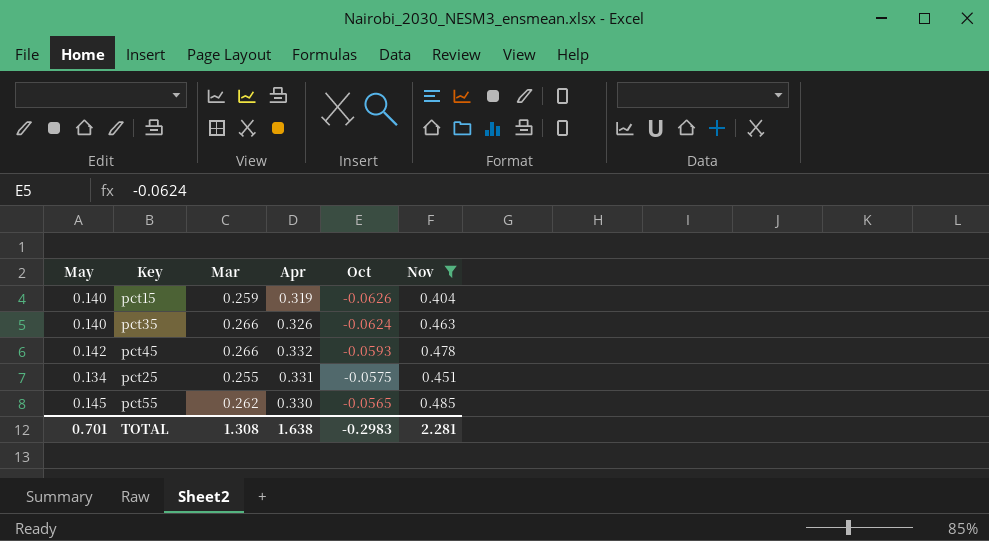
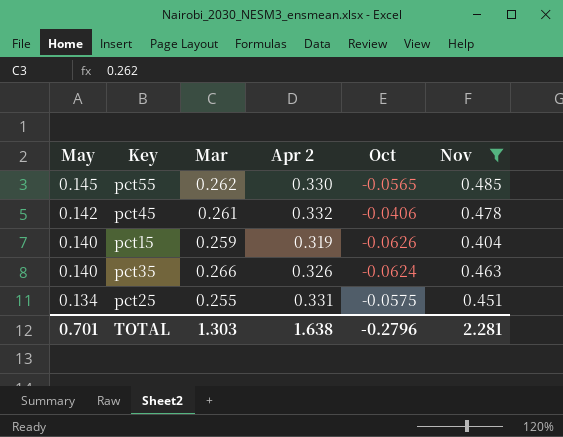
row order: Oct ascending -> May descending
column name: Apr -> Apr 2
pct45 | Mar: 0.266 -> 0.261
pct45 | Oct: -0.0593 -> -0.0406
TOTAL | Mar: 1.308 -> 1.303
TOTAL | Oct: -0.2983 -> -0.2796

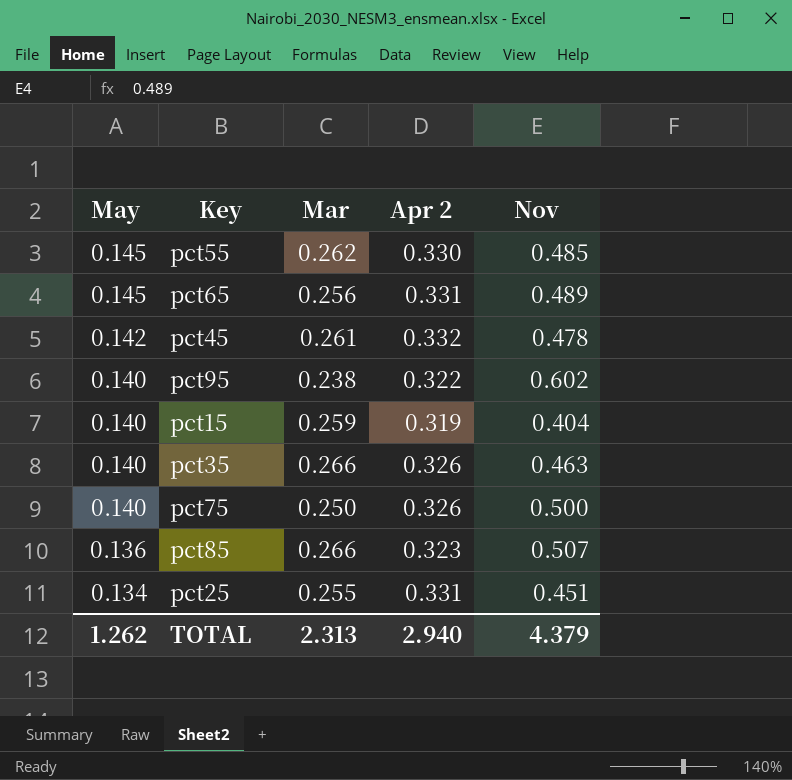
filter: Nov <= 0.485 -> none
column Oct | position: 5 -> none
TOTAL | May: 0.701 -> 1.262
TOTAL | Mar: 1.303 -> 2.313
TOTAL | Apr 2: 1.638 -> 2.940
TOTAL | Nov: 2.281 -> 4.379

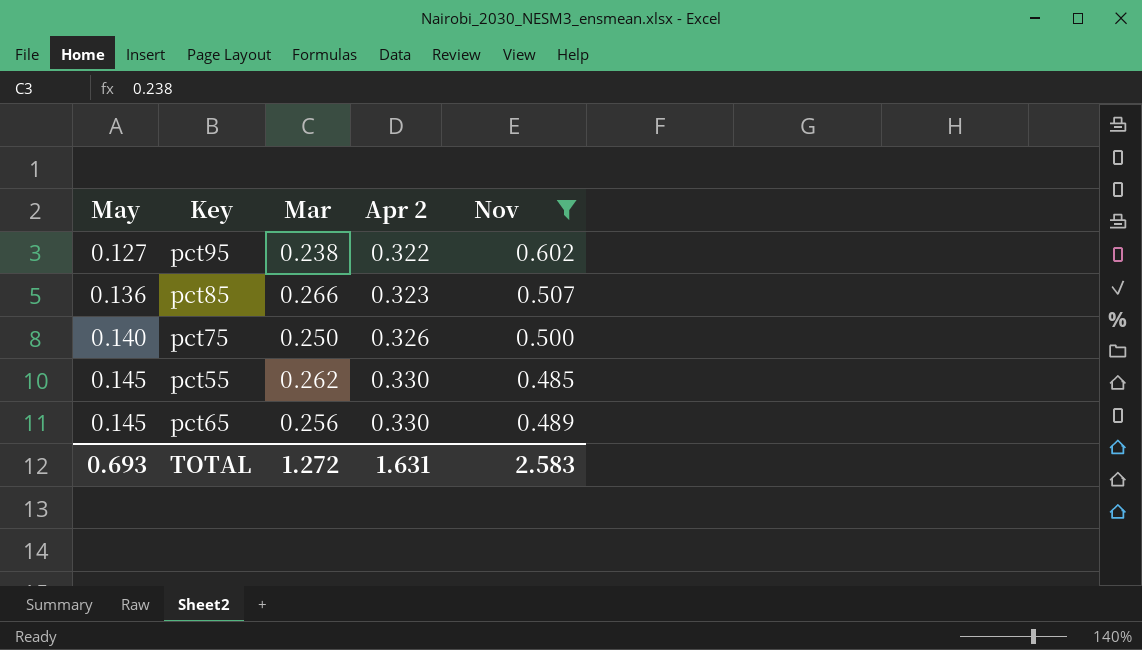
filter: none -> Nov >= 0.485
row order: May descending -> May ascending
pct95 | May: 0.140 -> 0.127
pct65 | Apr 2: 0.331 -> 0.330
TOTAL | May: 1.262 -> 0.693
TOTAL | Mar: 2.313 -> 1.272
TOTAL | Apr 2: 2.940 -> 1.631
TOTAL | Nov: 4.379 -> 2.583

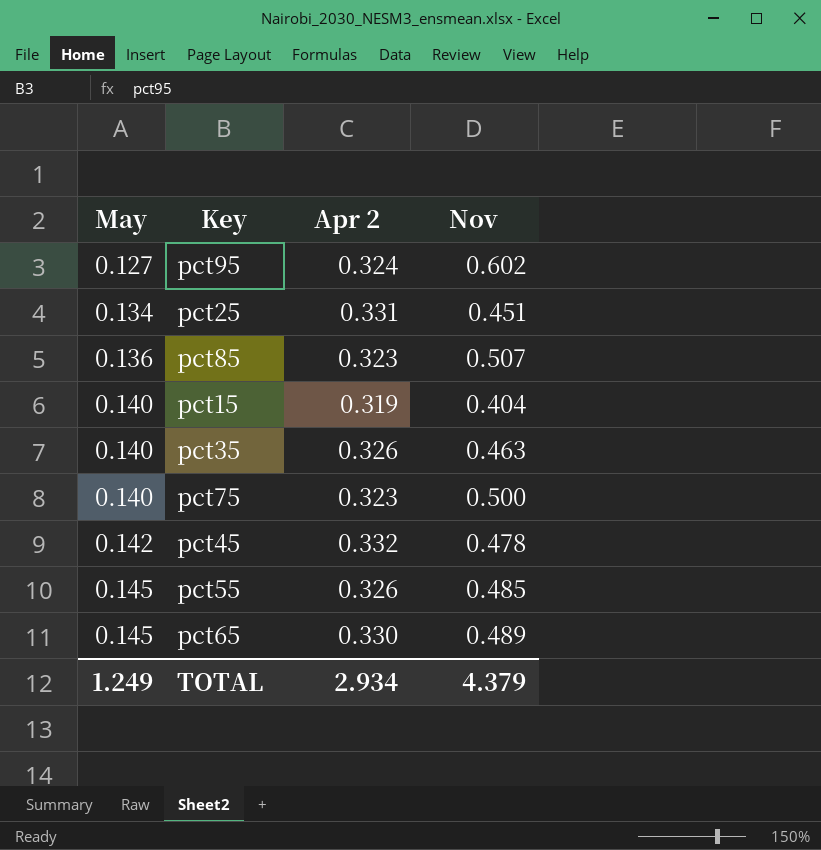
filter: Nov >= 0.485 -> none
column Mar | position: 3 -> none
pct95 | Apr 2: 0.322 -> 0.324
pct75 | Apr 2: 0.326 -> 0.323
pct55 | Apr 2: 0.330 -> 0.326
TOTAL | May: 0.693 -> 1.249
TOTAL | Apr 2: 1.631 -> 2.934
TOTAL | Nov: 2.583 -> 4.379

